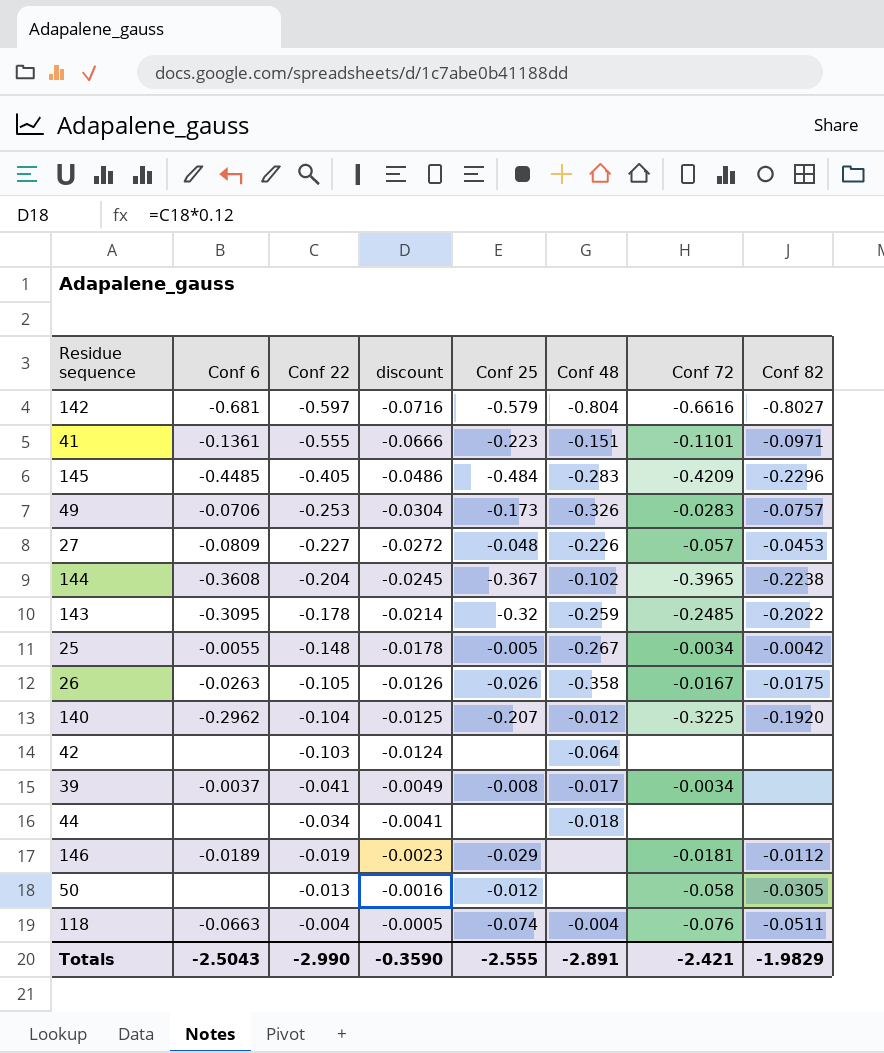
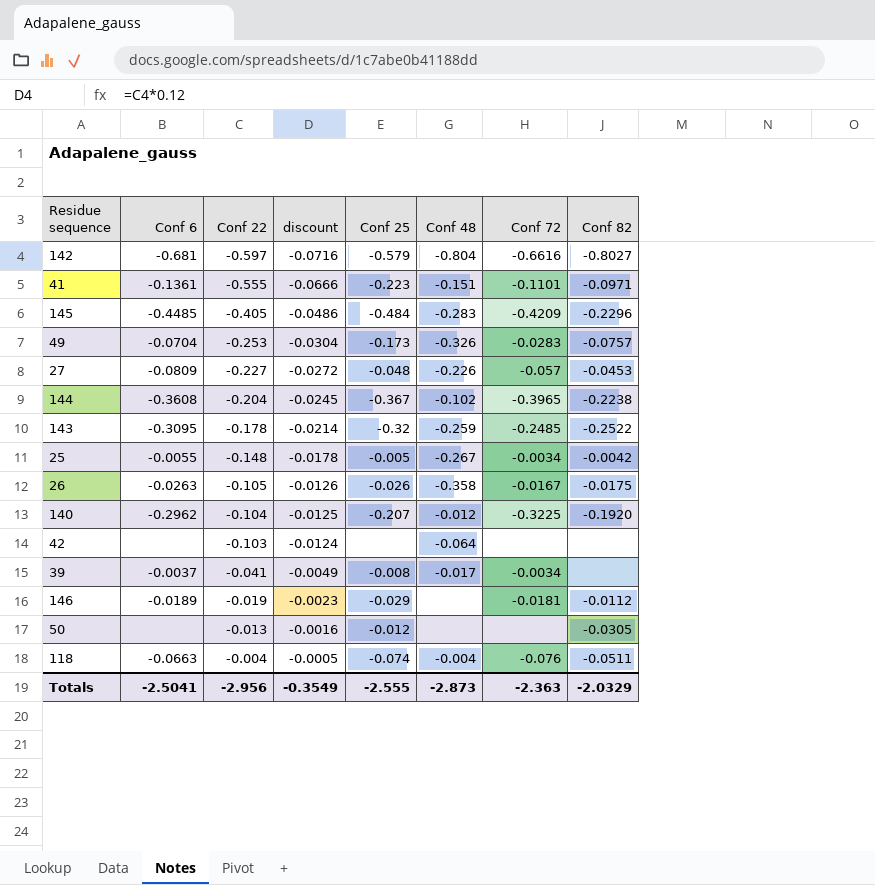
row 44: none | -0.034 | -0.0041 | none | -0.018 | none | none -> none
49 | Conf 6: -0.0706 -> -0.0704
143 | Conf 82: -0.2022 -> -0.2522
50 | Conf 72: -0.058 -> none
Totals | Conf 6: -2.5043 -> -2.5041
Totals | Conf 22: -2.990 -> -2.956
Totals | discount: -0.3590 -> -0.3549
Totals | Conf 48: -2.891 -> -2.873
Totals | Conf 72: -2.421 -> -2.363
Totals | Conf 82: -1.9829 -> -2.0329

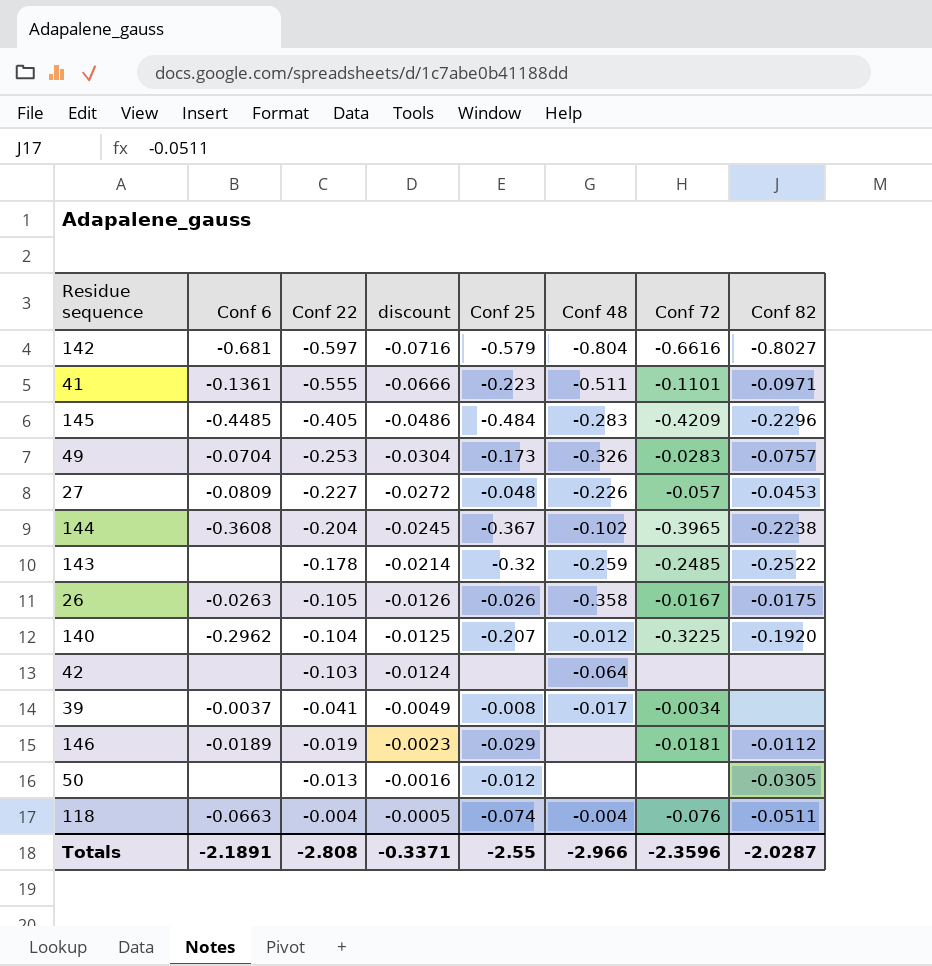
row 25: -0.0055 | -0.148 | -0.0178 | -0.005 | -0.267 | -0.0034 | -0.0042 -> none
41 | Conf 48: -0.151 -> -0.511
143 | Conf 6: -0.3095 -> none
Totals | Conf 6: -2.5041 -> -2.1891
Totals | Conf 22: -2.956 -> -2.808
Totals | discount: -0.3549 -> -0.3371
Totals | Conf 25: -2.555 -> -2.55
Totals | Conf 48: -2.873 -> -2.966
Totals | Conf 72: -2.363 -> -2.3596
Totals | Conf 82: -2.0329 -> -2.0287

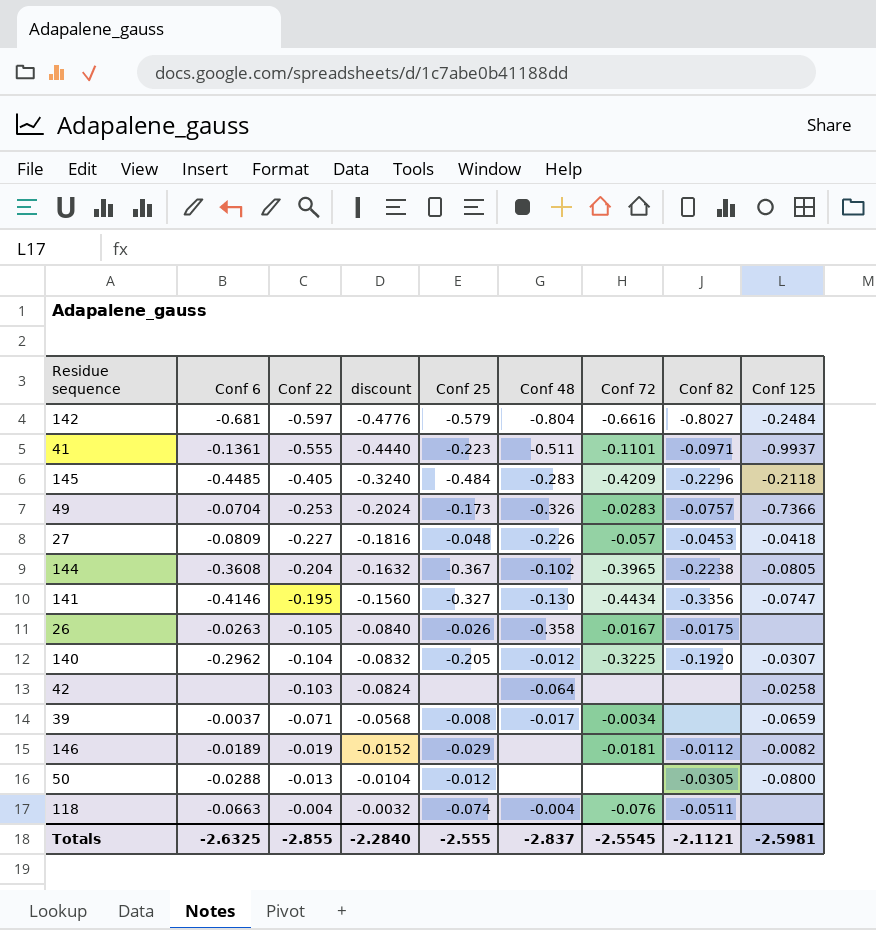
column discount | formula: [Conf 22] * 0.12 -> [Conf 22] * 0.8
column Conf 125 | position: none -> 9
row 143: none | -0.178 | -0.0214 | -0.32 | -0.259 | -0.2485 | -0.2522 -> none
row 141: none -> -0.4146 | -0.195 | -0.1560 | -0.327 | -0.130 | -0.4434 | -0.3356 | -0.0747
140 | Conf 25: -0.207 -> -0.205
39 | Conf 22: -0.041 -> -0.071
50 | Conf 6: none -> -0.0288
Totals | Conf 6: -2.1891 -> -2.6325
Totals | Conf 22: -2.808 -> -2.855
Totals | discount: -0.3371 -> -2.2840
Totals | Conf 25: -2.55 -> -2.555
Totals | Conf 48: -2.966 -> -2.837
Totals | Conf 72: -2.3596 -> -2.5545
Totals | Conf 82: -2.0287 -> -2.1121

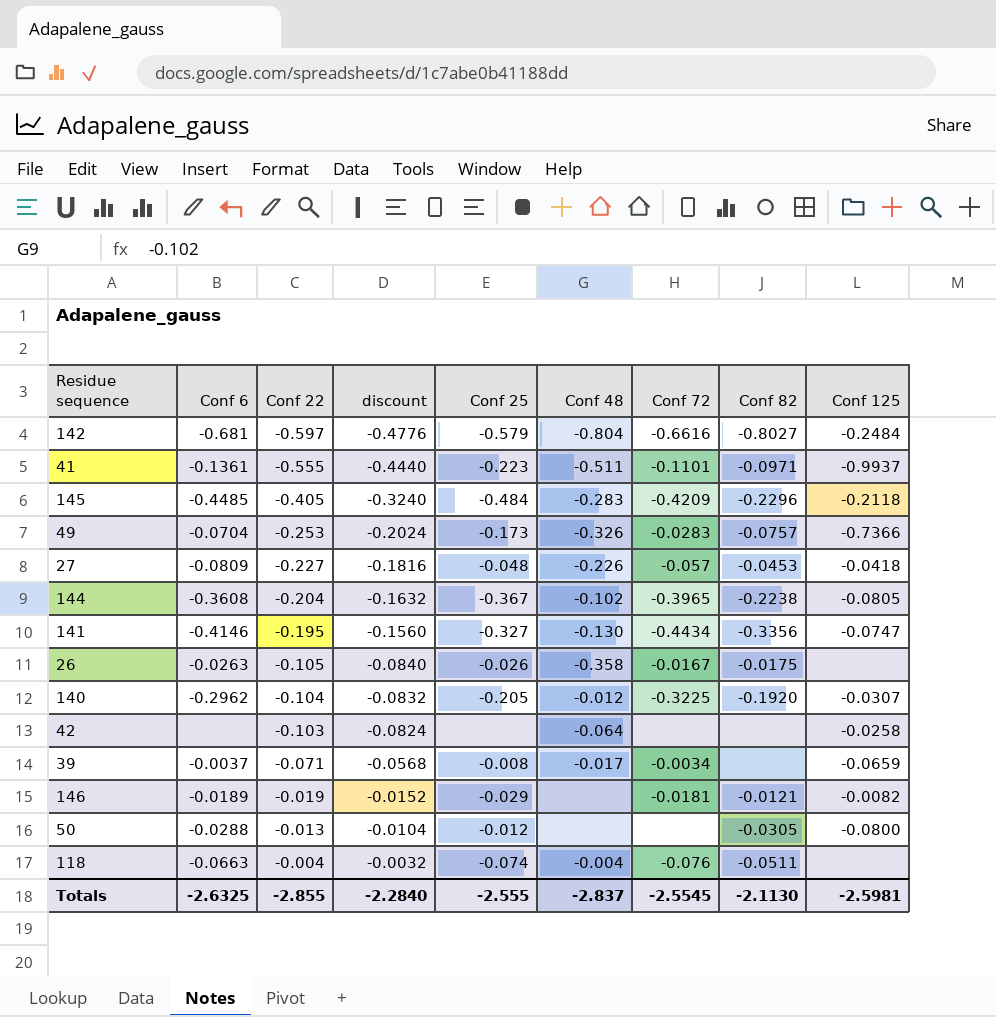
146 | Conf 82: -0.0112 -> -0.0121
Totals | Conf 82: -2.1121 -> -2.1130

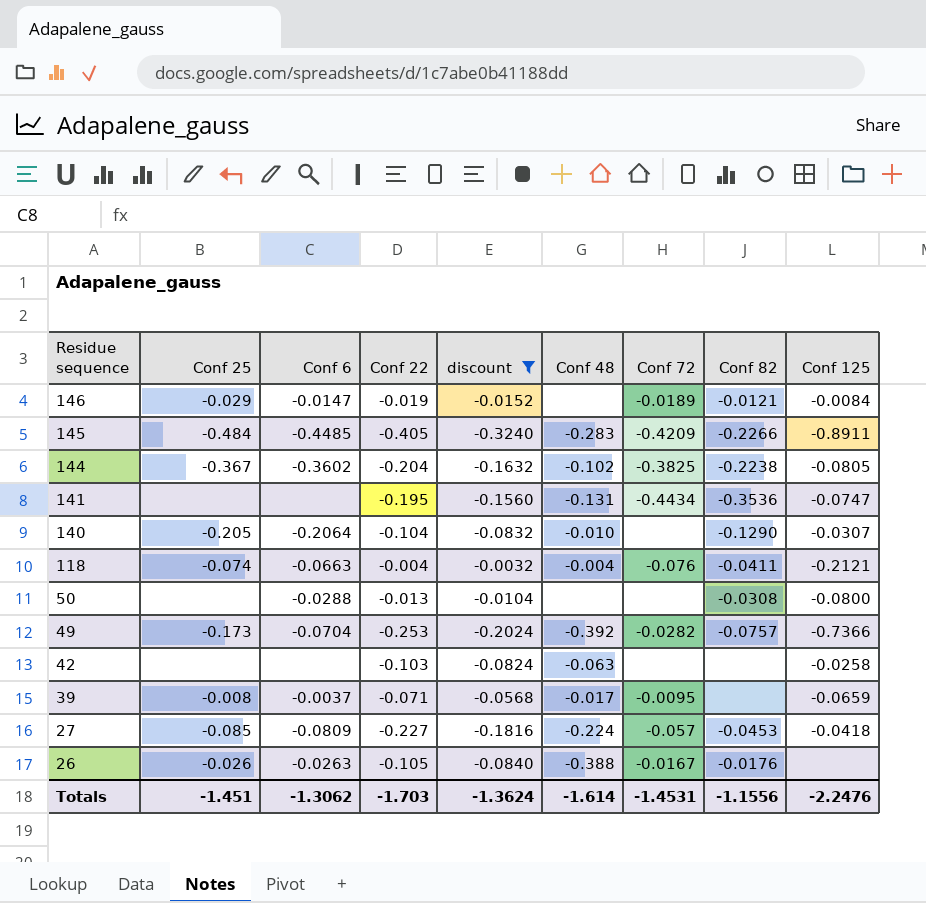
filter: none -> discount >= -0.3240
row order: Conf 22 ascending -> Residue sequence descending
column Conf 25 | position: 5 -> 2
146 | Conf 6: -0.0189 -> -0.0147
146 | Conf 72: -0.0181 -> -0.0189
146 | Conf 125: -0.0082 -> -0.0084
145 | Conf 82: -0.2296 -> -0.2266
145 | Conf 125: -0.2118 -> -0.8911
144 | Conf 6: -0.3608 -> -0.3602
144 | Conf 72: -0.3965 -> -0.3825
141 | Conf 25: -0.327 -> none
141 | Conf 6: -0.4146 -> none
141 | Conf 48: -0.130 -> -0.131
141 | Conf 82: -0.3356 -> -0.3536
140 | Conf 6: -0.2962 -> -0.2064
140 | Conf 48: -0.012 -> -0.010
140 | Conf 72: -0.3225 -> none
140 | Conf 82: -0.1920 -> -0.1290
118 | Conf 82: -0.0511 -> -0.0411
118 | Conf 125: none -> -0.2121
50 | Conf 25: -0.012 -> none
50 | Conf 82: -0.0305 -> -0.0308
49 | Conf 48: -0.326 -> -0.392
49 | Conf 72: -0.0283 -> -0.0282
42 | Conf 48: -0.064 -> -0.063
39 | Conf 72: -0.0034 -> -0.0095
27 | Conf 25: -0.048 -> -0.085
27 | Conf 48: -0.226 -> -0.224
26 | Conf 48: -0.358 -> -0.388
26 | Conf 82: -0.0175 -> -0.0176
Totals | Conf 25: -2.555 -> -1.451
Totals | Conf 6: -2.6325 -> -1.3062
Totals | Conf 22: -2.855 -> -1.703
Totals | discount: -2.2840 -> -1.3624
Totals | Conf 48: -2.837 -> -1.614
Totals | Conf 72: -2.5545 -> -1.4531
Totals | Conf 82: -2.1130 -> -1.1556
Totals | Conf 125: -2.5981 -> -2.2476

